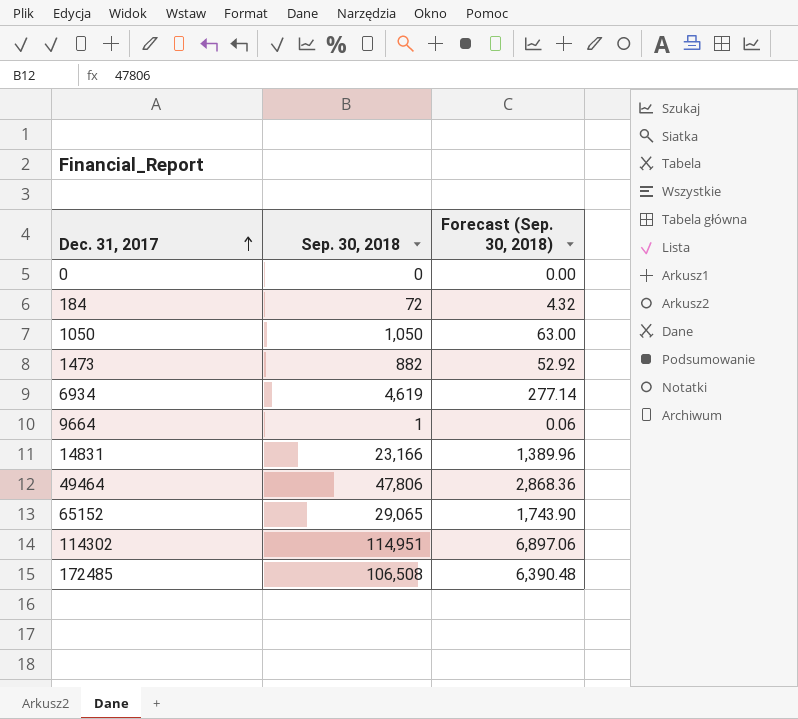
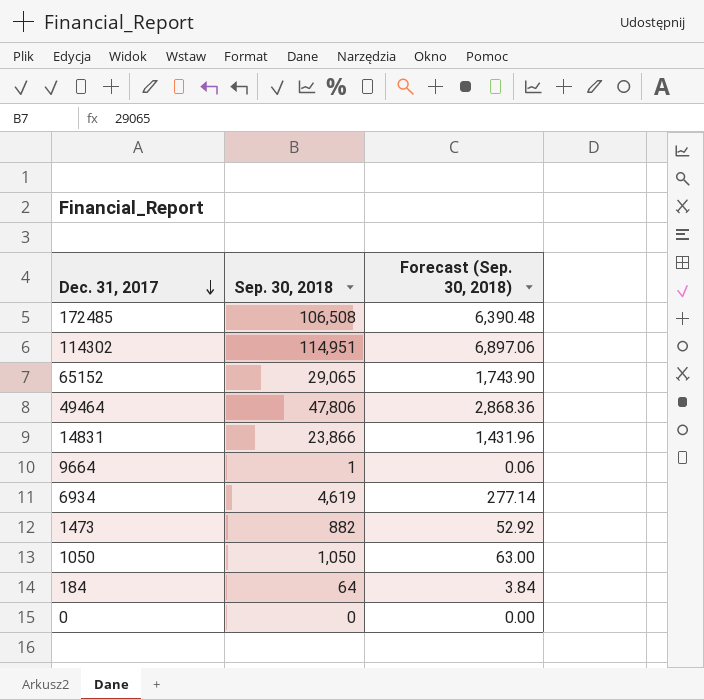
row order: Dec. 31, 2017 ascending -> Dec. 31, 2017 descending
14831 | Sep. 30, 2018: 23,166 -> 23,866
14831 | Forecast (Sep. 30, 2018): 1,389.96 -> 1,431.96
184 | Sep. 30, 2018: 72 -> 64
184 | Forecast (Sep. 30, 2018): 4.32 -> 3.84

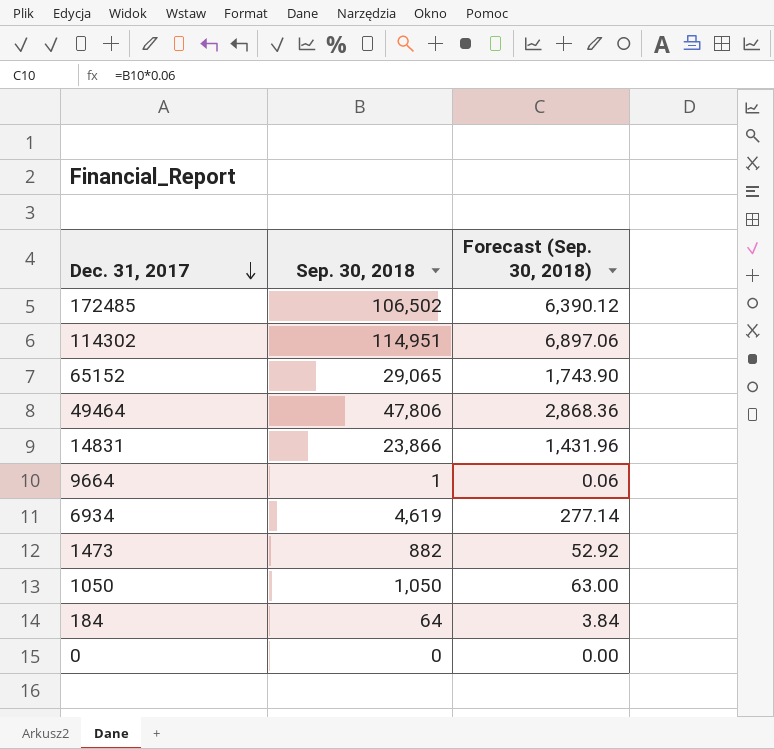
172485 | Sep. 30, 2018: 106,508 -> 106,502
172485 | Forecast (Sep. 30, 2018): 6,390.48 -> 6,390.12

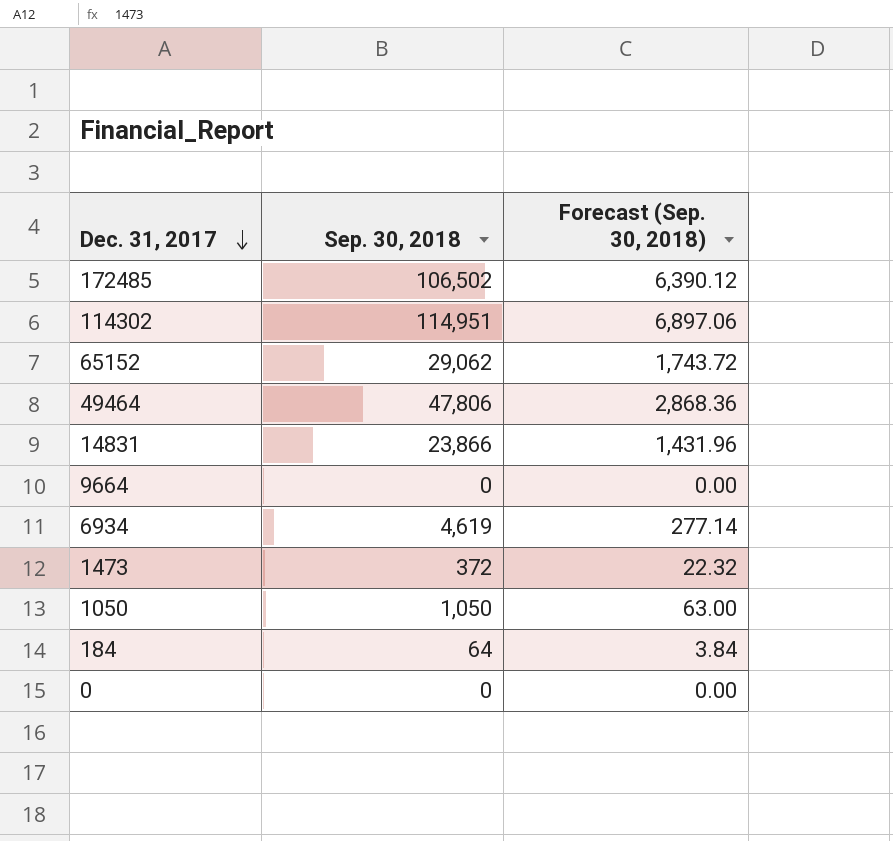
65152 | Sep. 30, 2018: 29,065 -> 29,062
65152 | Forecast (Sep. 30, 2018): 1,743.90 -> 1,743.72
9664 | Sep. 30, 2018: 1 -> 0
9664 | Forecast (Sep. 30, 2018): 0.06 -> 0.00
1473 | Sep. 30, 2018: 882 -> 372
1473 | Forecast (Sep. 30, 2018): 52.92 -> 22.32

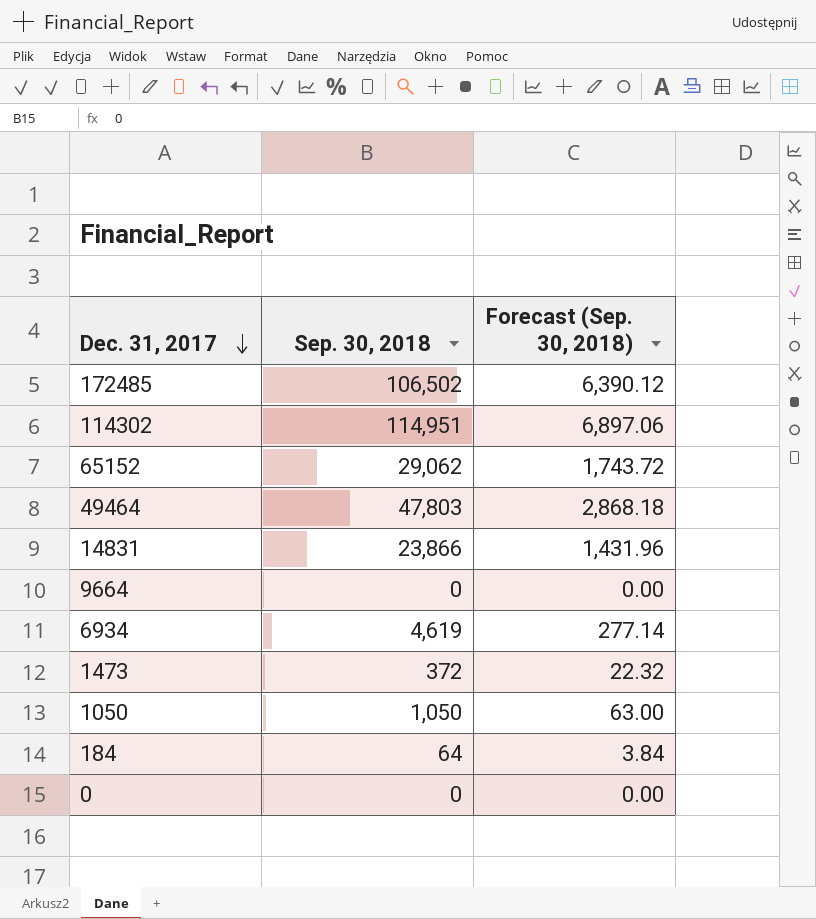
49464 | Sep. 30, 2018: 47,806 -> 47,803
49464 | Forecast (Sep. 30, 2018): 2,868.36 -> 2,868.18

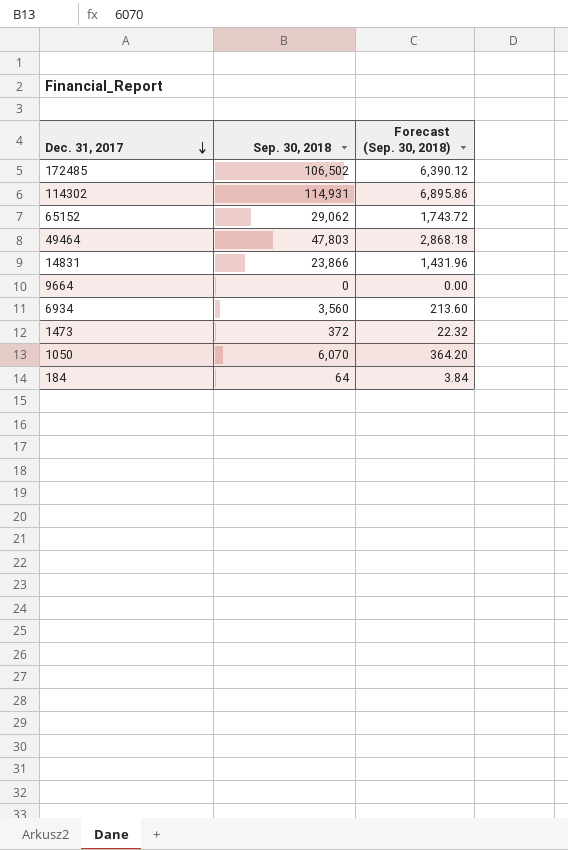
row 0: 0 | 0.00 -> none
114302 | Sep. 30, 2018: 114,951 -> 114,931
114302 | Forecast (Sep. 30, 2018): 6,897.06 -> 6,895.86
6934 | Sep. 30, 2018: 4,619 -> 3,560
6934 | Forecast (Sep. 30, 2018): 277.14 -> 213.60
1050 | Sep. 30, 2018: 1,050 -> 6,070
1050 | Forecast (Sep. 30, 2018): 63.00 -> 364.20

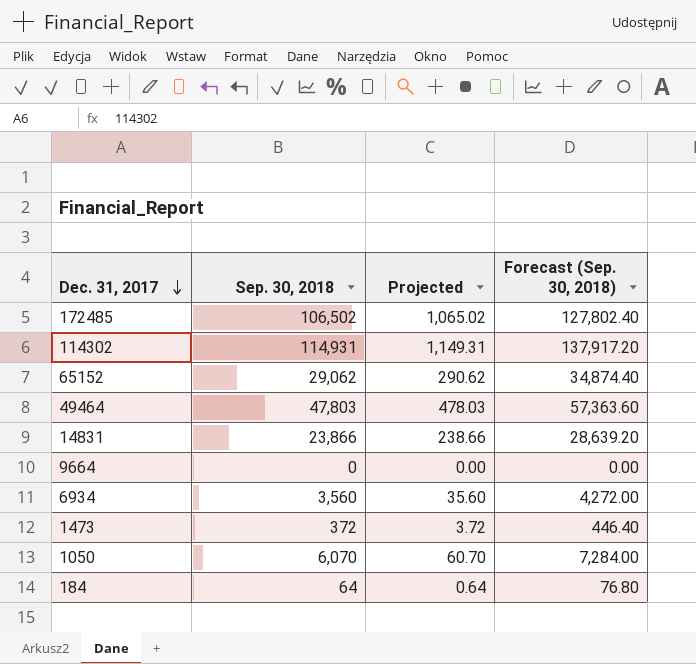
column Projected | formula: none -> [Sep. 30, 2018] * 0.01
column Forecast (Sep. 30, 2018) | formula: [Sep. 30, 2018] * 0.06 -> [Sep. 30, 2018] * 1.2

